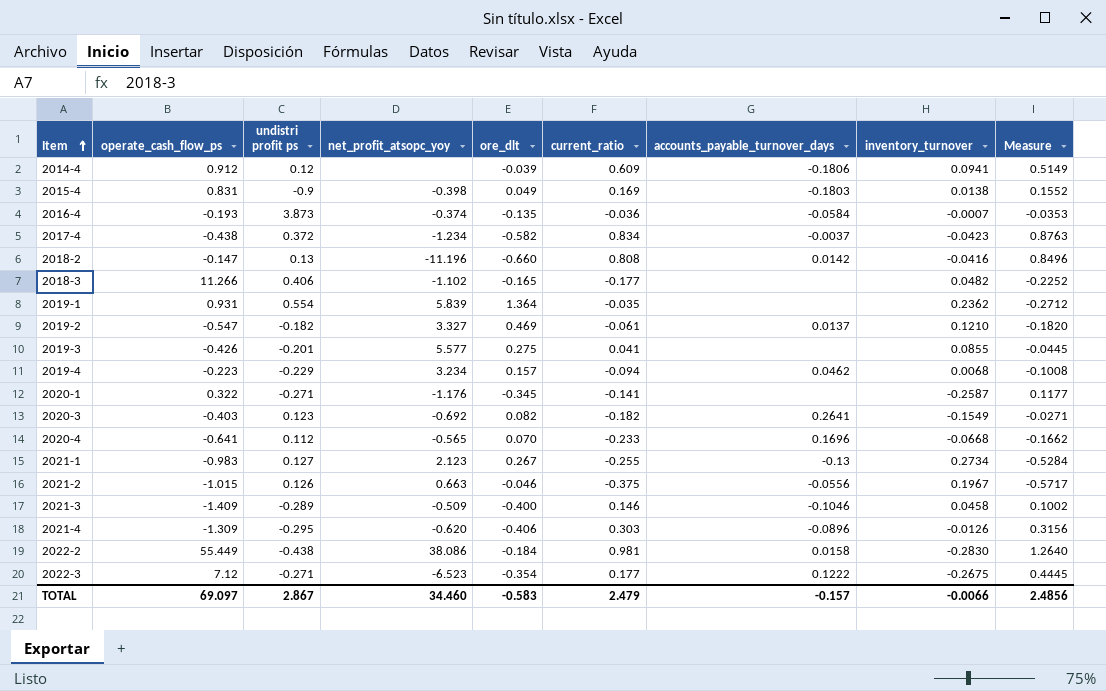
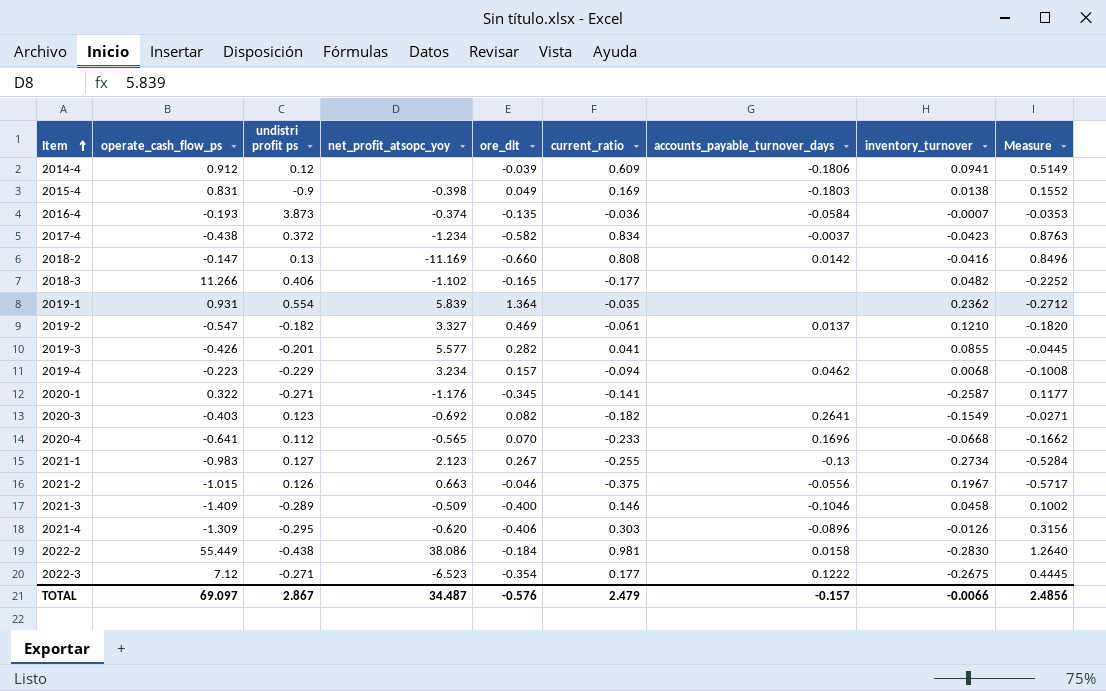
2018-2 | net_profit_atsopc_yoy: -11.196 -> -11.169
2019-3 | ore_dlt: 0.275 -> 0.282
TOTAL | net_profit_atsopc_yoy: 34.460 -> 34.487
TOTAL | ore_dlt: -0.583 -> -0.576

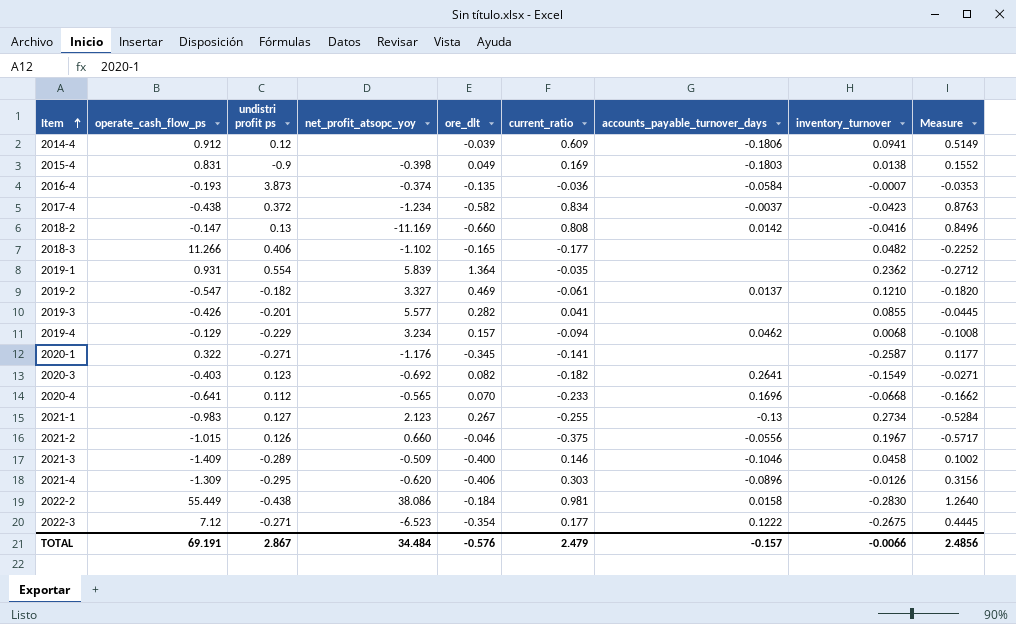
2019-4 | operate_cash_flow_ps: -0.223 -> -0.129
2021-2 | net_profit_atsopc_yoy: 0.663 -> 0.660
TOTAL | operate_cash_flow_ps: 69.097 -> 69.191
TOTAL | net_profit_atsopc_yoy: 34.487 -> 34.484

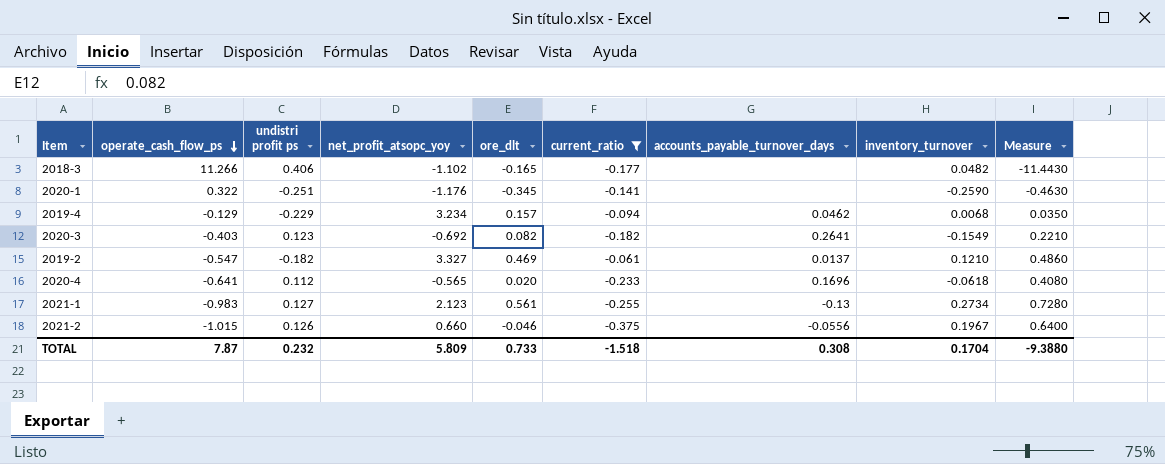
filter: none -> current_ratio <= -0.061
row order: Item ascending -> operate_cash_flow_ps descending
column Measure | formula: [current_ratio] - [inventory_turnover] -> [current_ratio] - [operate_cash_flow_ps]
2020-1 | undistri profit ps: -0.271 -> -0.251
2020-1 | inventory_turnover: -0.2587 -> -0.2590
2020-4 | ore_dlt: 0.070 -> 0.020
2020-4 | inventory_turnover: -0.0668 -> -0.0618
2021-1 | ore_dlt: 0.267 -> 0.561
TOTAL | operate_cash_flow_ps: 69.191 -> 7.87
TOTAL | undistri profit ps: 2.867 -> 0.232
TOTAL | net_profit_atsopc_yoy: 34.484 -> 5.809
TOTAL | ore_dlt: -0.576 -> 0.733
TOTAL | current_ratio: 2.479 -> -1.518
TOTAL | accounts_payable_turnover_days: -0.157 -> 0.308
TOTAL | inventory_turnover: -0.0066 -> 0.1704
TOTAL | Measure: 2.4856 -> -9.3880

